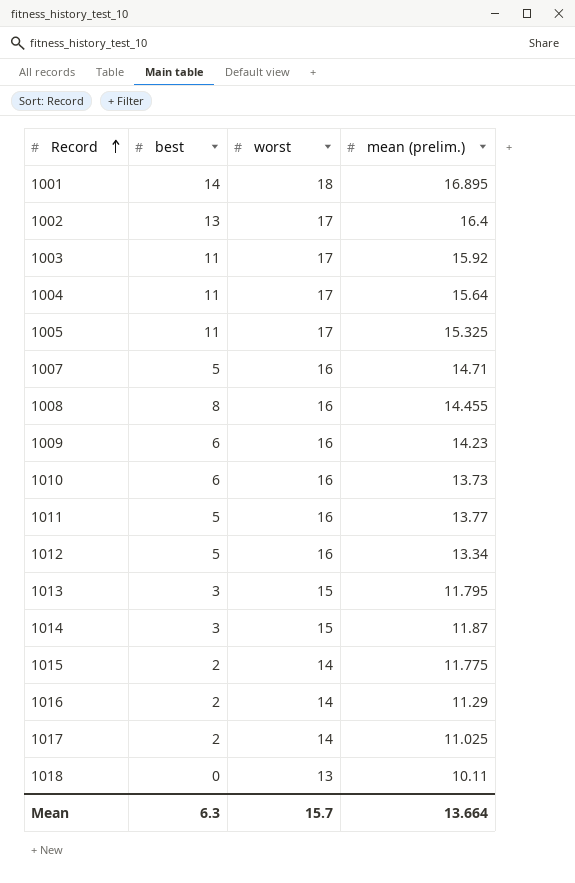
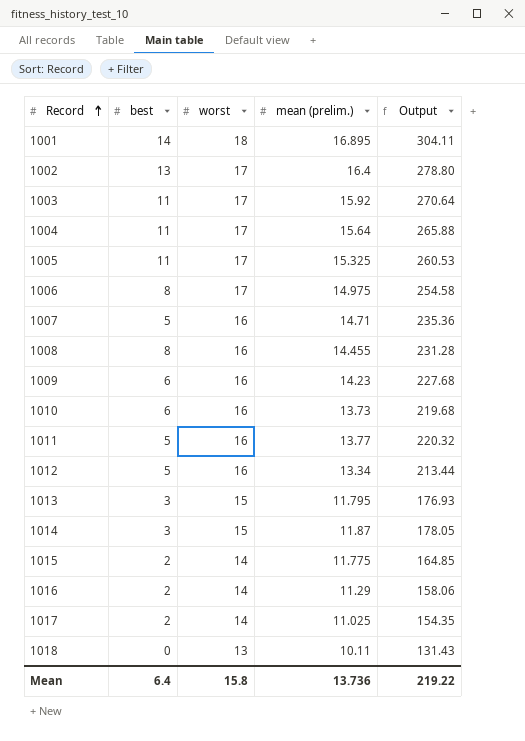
column Output | formula: none -> [worst] * [mean (prelim.)]
row 1006: none -> 8 | 17 | 14.975 | 254.58
Mean | best: 6.3 -> 6.4
Mean | worst: 15.7 -> 15.8
Mean | mean (prelim.): 13.664 -> 13.736

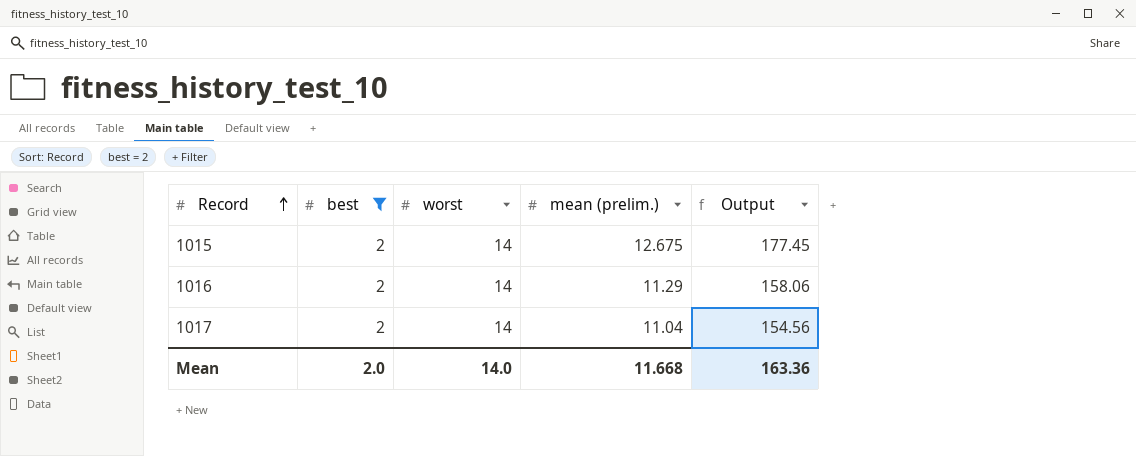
filter: none -> best = 2
1015 | mean (prelim.): 11.775 -> 12.675
1015 | Output: 164.85 -> 177.45
1017 | mean (prelim.): 11.025 -> 11.04
1017 | Output: 154.35 -> 154.56
Mean | best: 6.4 -> 2.0
Mean | worst: 15.8 -> 14.0
Mean | mean (prelim.): 13.736 -> 11.668
Mean | Output: 219.22 -> 163.36

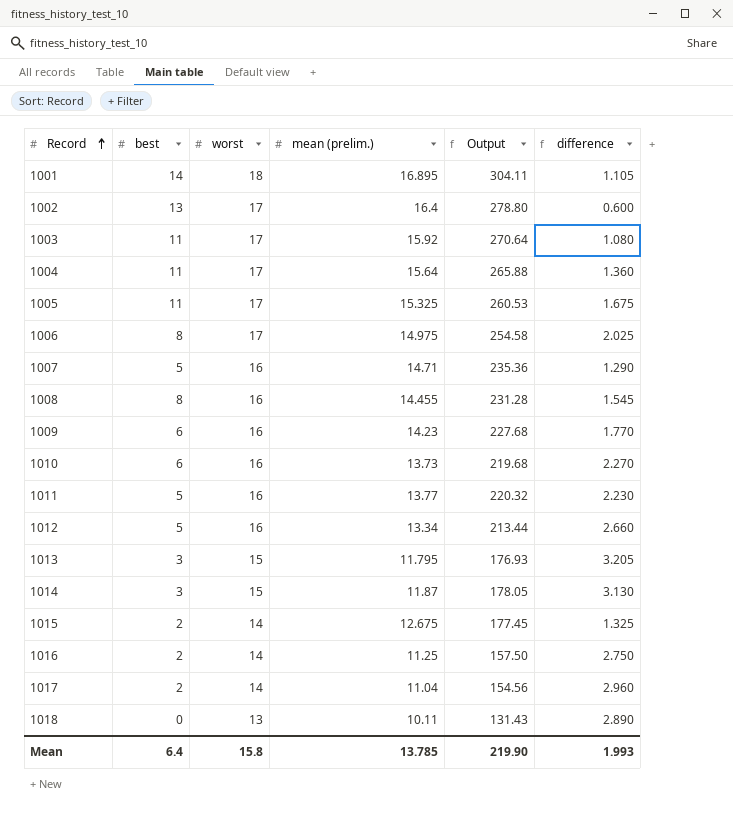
filter: best = 2 -> none
column difference | formula: none -> [worst] - [mean (prelim.)]
1016 | mean (prelim.): 11.29 -> 11.25
1016 | Output: 158.06 -> 157.50
Mean | best: 2.0 -> 6.4
Mean | worst: 14.0 -> 15.8
Mean | mean (prelim.): 11.668 -> 13.785
Mean | Output: 163.36 -> 219.90

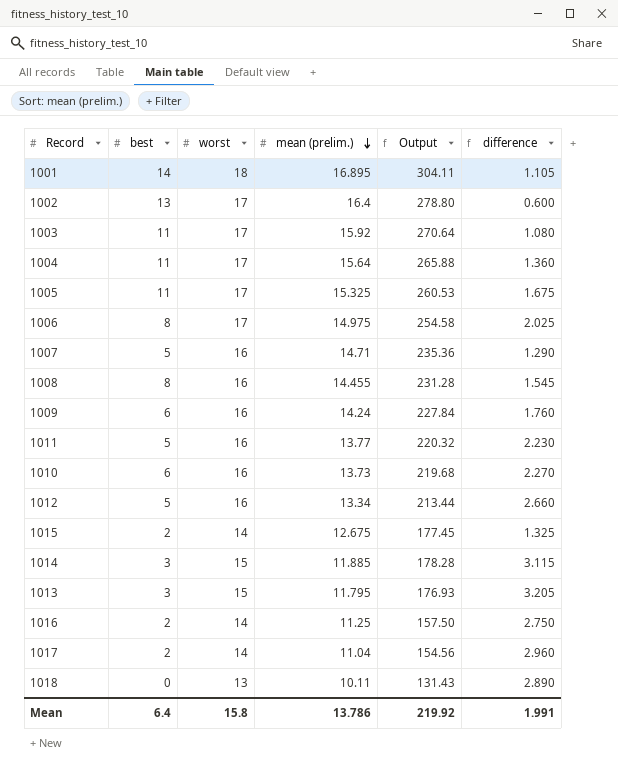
row order: Record ascending -> mean (prelim.) descending
1009 | mean (prelim.): 14.23 -> 14.24
1009 | Output: 227.68 -> 227.84
1009 | difference: 1.770 -> 1.760
1014 | mean (prelim.): 11.87 -> 11.885
1014 | Output: 178.05 -> 178.28
1014 | difference: 3.130 -> 3.115
Mean | mean (prelim.): 13.785 -> 13.786
Mean | Output: 219.90 -> 219.92
Mean | difference: 1.993 -> 1.991

